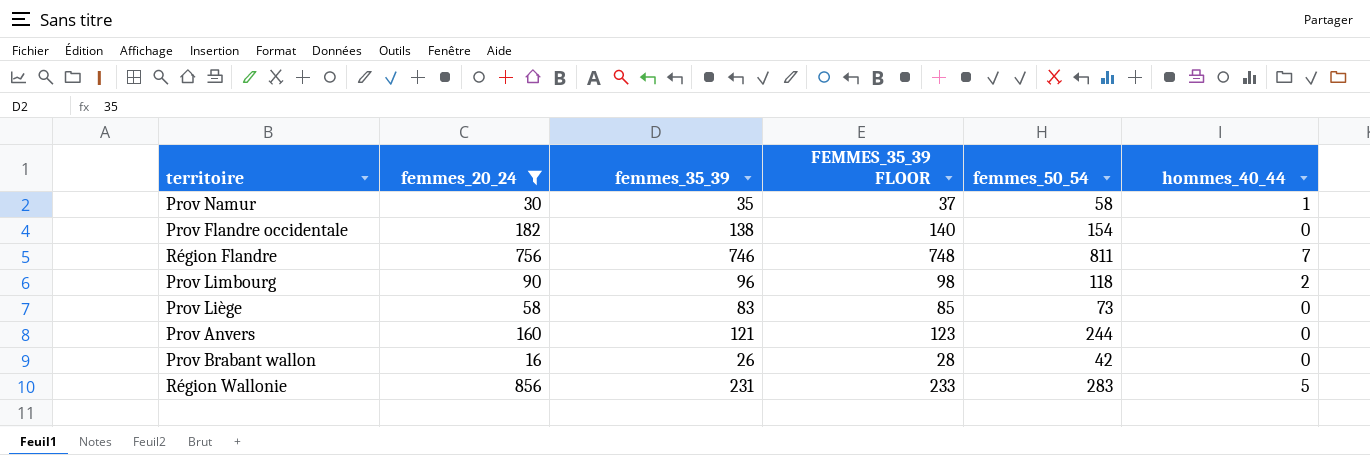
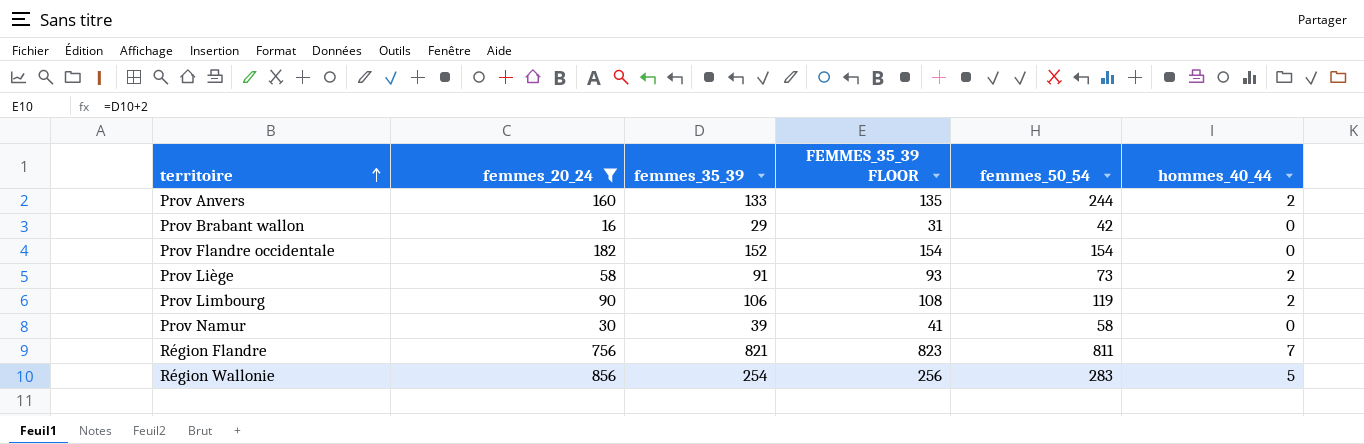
row order: none -> territoire ascending
Prov Anvers | femmes_35_39: 121 -> 133
Prov Anvers | FEMMES_35_39 FLOOR: 123 -> 135
Prov Anvers | hommes_40_44: 0 -> 2
Prov Brabant wallon | femmes_35_39: 26 -> 29
Prov Brabant wallon | FEMMES_35_39 FLOOR: 28 -> 31
Prov Flandre occidentale | femmes_35_39: 138 -> 152
Prov Flandre occidentale | FEMMES_35_39 FLOOR: 140 -> 154
Prov Liège | femmes_35_39: 83 -> 91
Prov Liège | FEMMES_35_39 FLOOR: 85 -> 93
Prov Liège | hommes_40_44: 0 -> 2
Prov Limbourg | femmes_35_39: 96 -> 106
Prov Limbourg | FEMMES_35_39 FLOOR: 98 -> 108
Prov Limbourg | femmes_50_54: 118 -> 119
Prov Namur | femmes_35_39: 35 -> 39
Prov Namur | FEMMES_35_39 FLOOR: 37 -> 41
Prov Namur | hommes_40_44: 1 -> 0
Région Flandre | femmes_35_39: 746 -> 821
Région Flandre | FEMMES_35_39 FLOOR: 748 -> 823
Région Wallonie | femmes_35_39: 231 -> 254
Région Wallonie | FEMMES_35_39 FLOOR: 233 -> 256

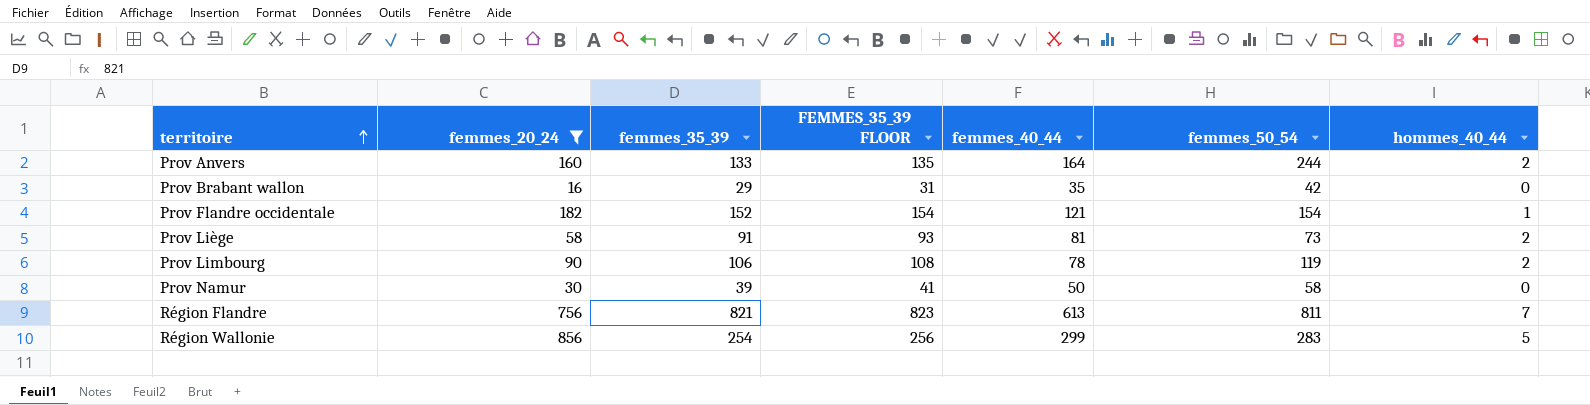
column femmes_40_44 | position: none -> 5
Prov Flandre occidentale | hommes_40_44: 0 -> 1

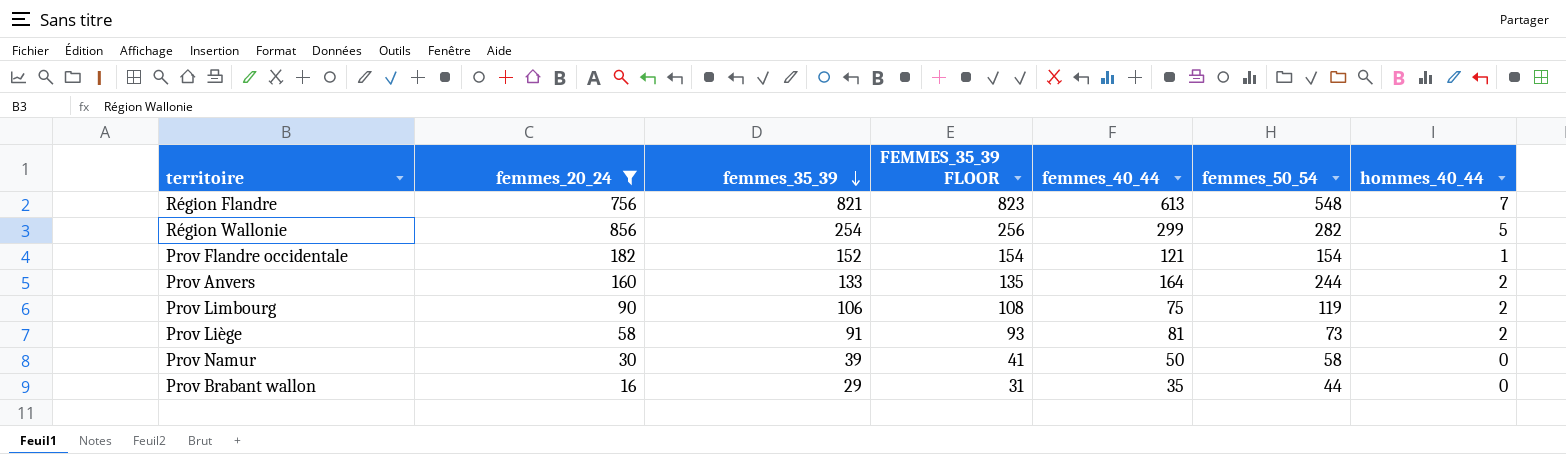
row order: territoire ascending -> femmes_35_39 descending
Région Flandre | femmes_50_54: 811 -> 548
Région Wallonie | femmes_50_54: 283 -> 282
Prov Limbourg | femmes_40_44: 78 -> 75
Prov Brabant wallon | femmes_50_54: 42 -> 44

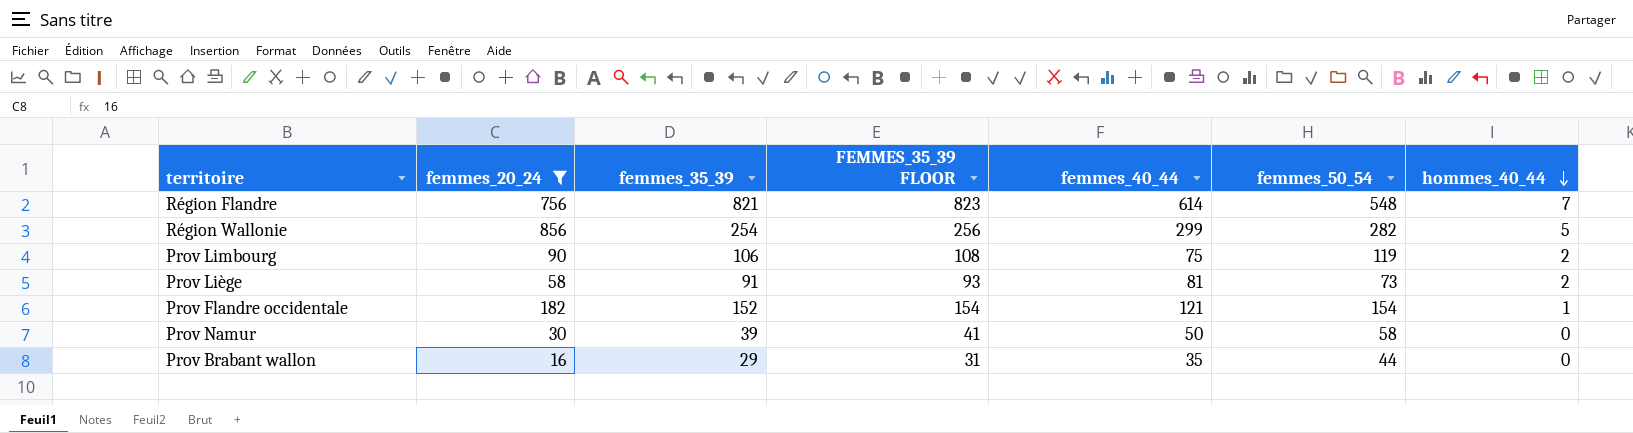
row order: femmes_35_39 descending -> hommes_40_44 descending
row Prov Anvers: 160 | 133 | 135 | 164 | 244 | 2 -> none
Région Flandre | femmes_40_44: 613 -> 614

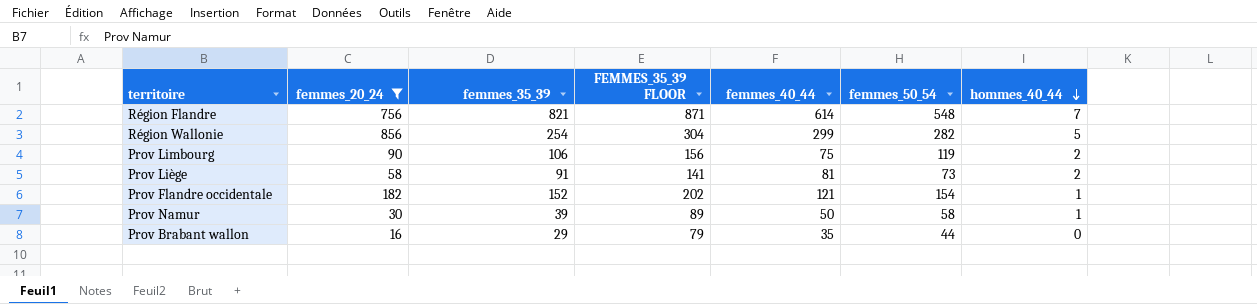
column FEMMES_35_39 FLOOR | formula: [femmes_35_39] + 2 -> [femmes_35_39] + 50
Prov Namur | hommes_40_44: 0 -> 1

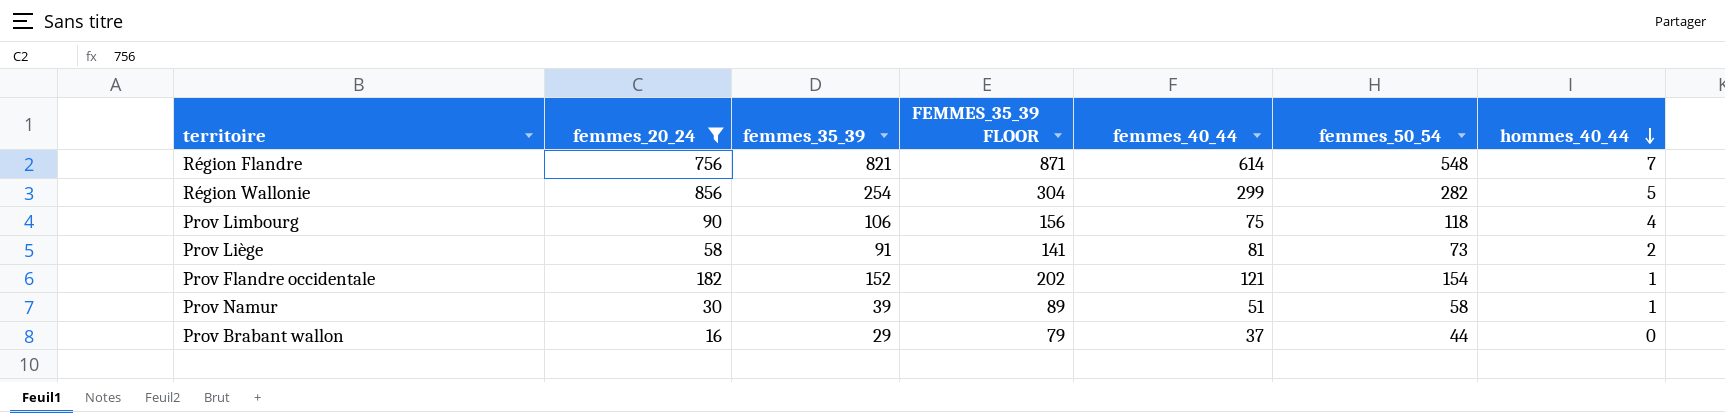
Prov Limbourg | femmes_50_54: 119 -> 118
Prov Limbourg | hommes_40_44: 2 -> 4
Prov Namur | femmes_40_44: 50 -> 51
Prov Brabant wallon | femmes_40_44: 35 -> 37

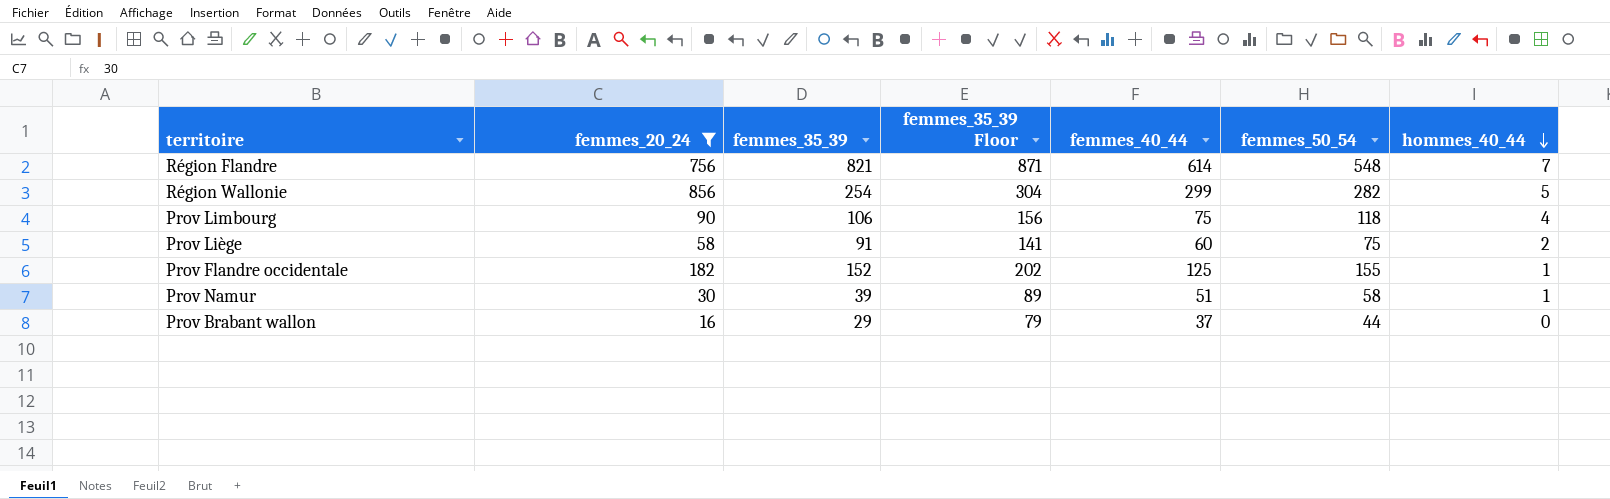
column name: FEMMES_35_39 FLOOR -> femmes_35_39 Floor
Prov Liège | femmes_40_44: 81 -> 60
Prov Liège | femmes_50_54: 73 -> 75
Prov Flandre occidentale | femmes_40_44: 121 -> 125
Prov Flandre occidentale | femmes_50_54: 154 -> 155

